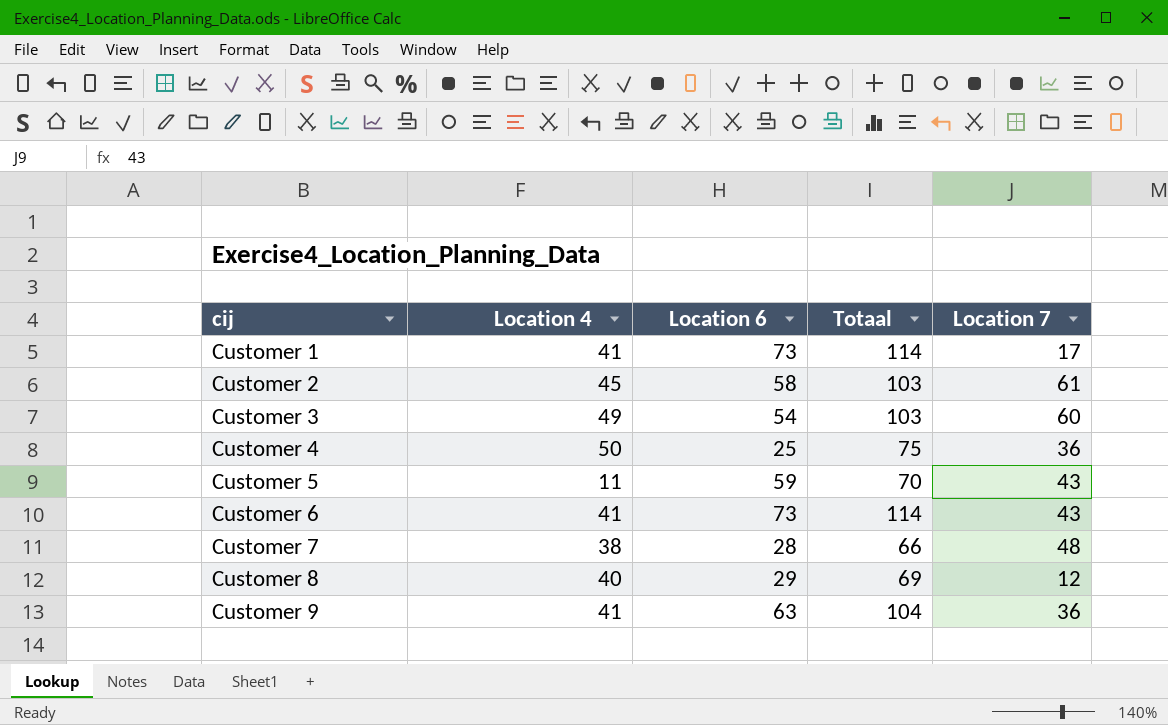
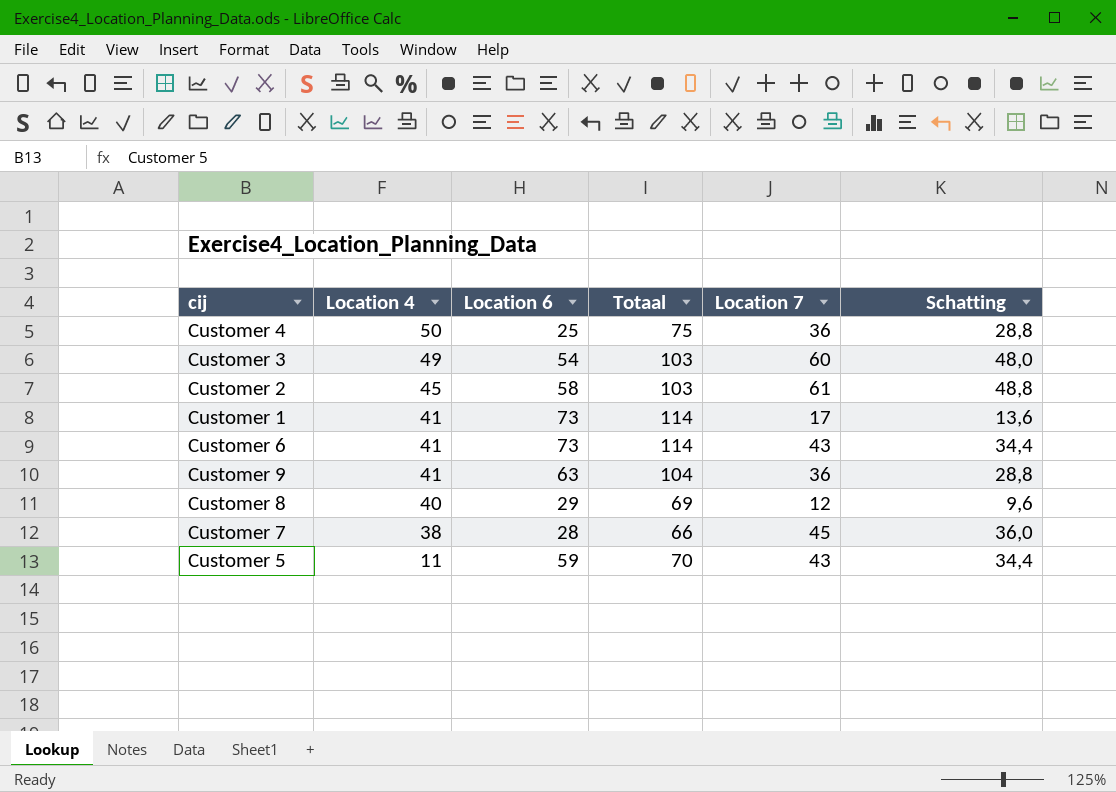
row order: cij ascending -> Location 4 descending
column Schatting | formula: none -> [Location 7] * 0,8
Customer 7 | Location 7: 48 -> 45

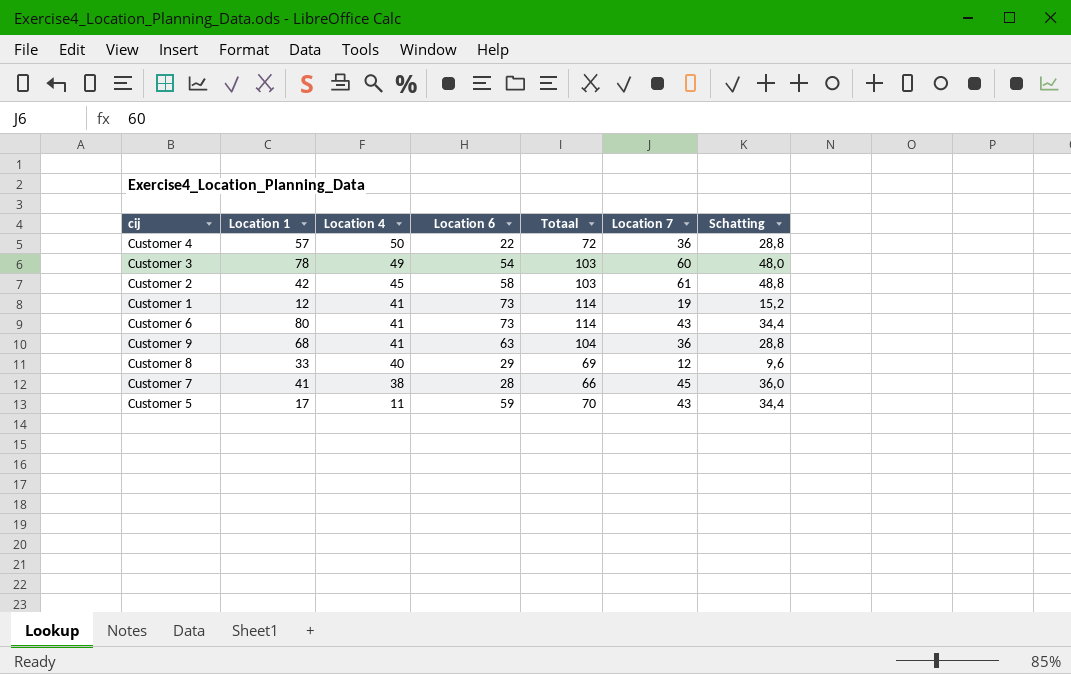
column Location 1 | position: none -> 2
Customer 4 | Location 6: 25 -> 22
Customer 4 | Totaal: 75 -> 72
Customer 1 | Location 7: 17 -> 19
Customer 1 | Schatting: 13,6 -> 15,2

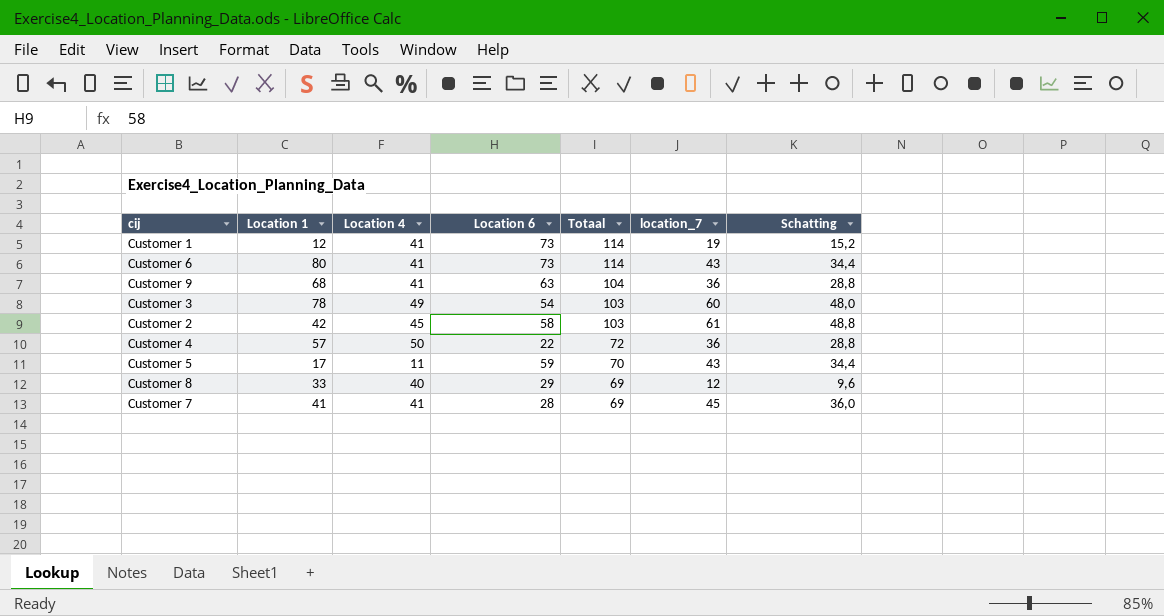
row order: Location 4 descending -> Totaal descending
column name: Location 7 -> location_7
Customer 7 | Location 4: 38 -> 41
Customer 7 | Totaal: 66 -> 69

